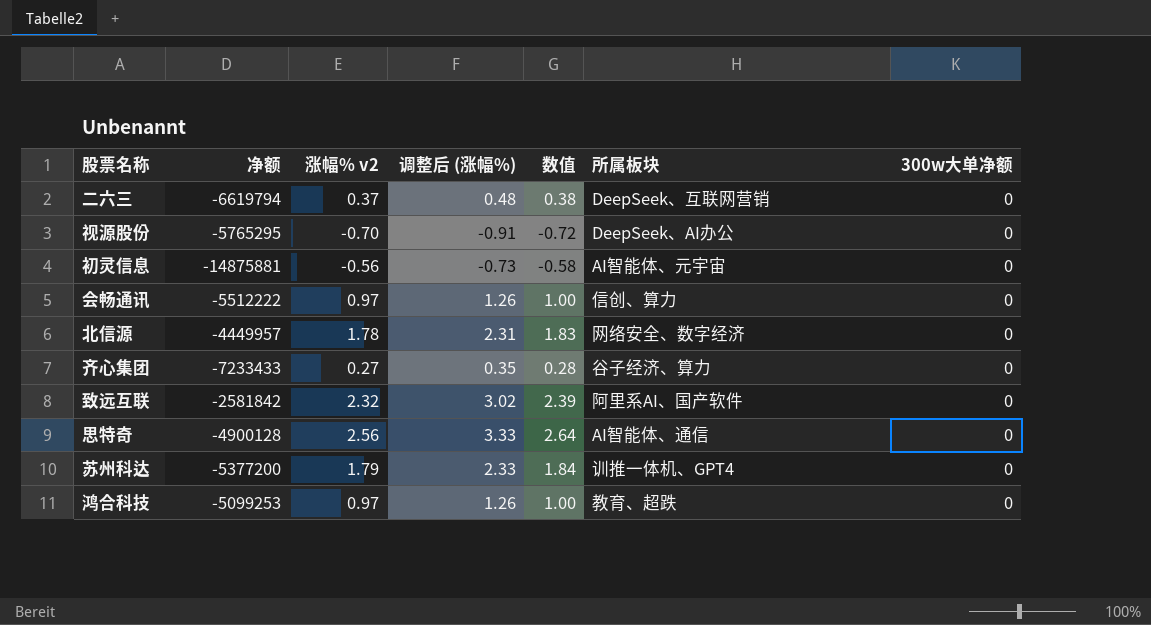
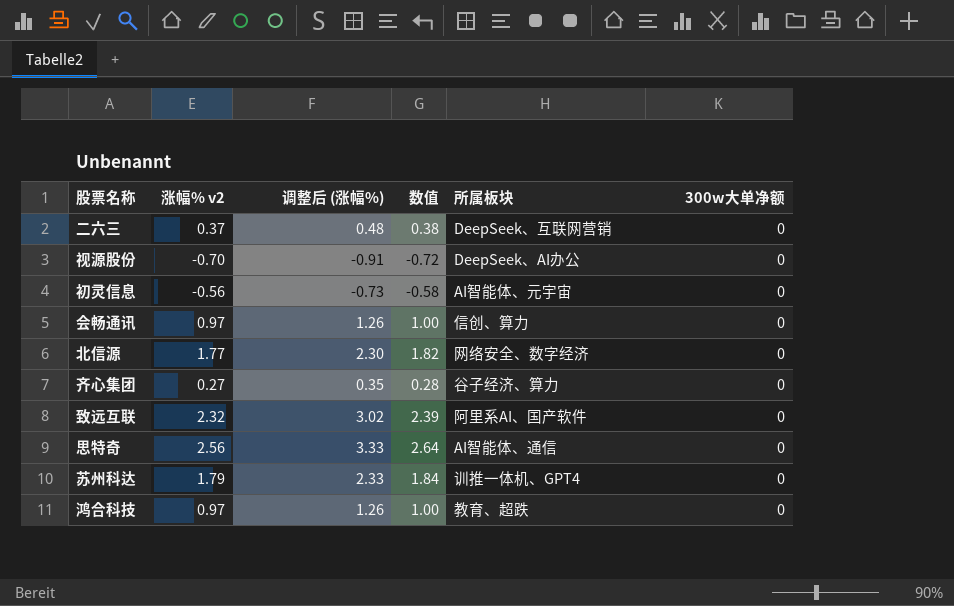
column 净额 | position: 2 -> none
北信源 | 涨幅% v2: 1.78 -> 1.77
北信源 | 调整后 (涨幅%): 2.31 -> 2.30
北信源 | 数值: 1.83 -> 1.82

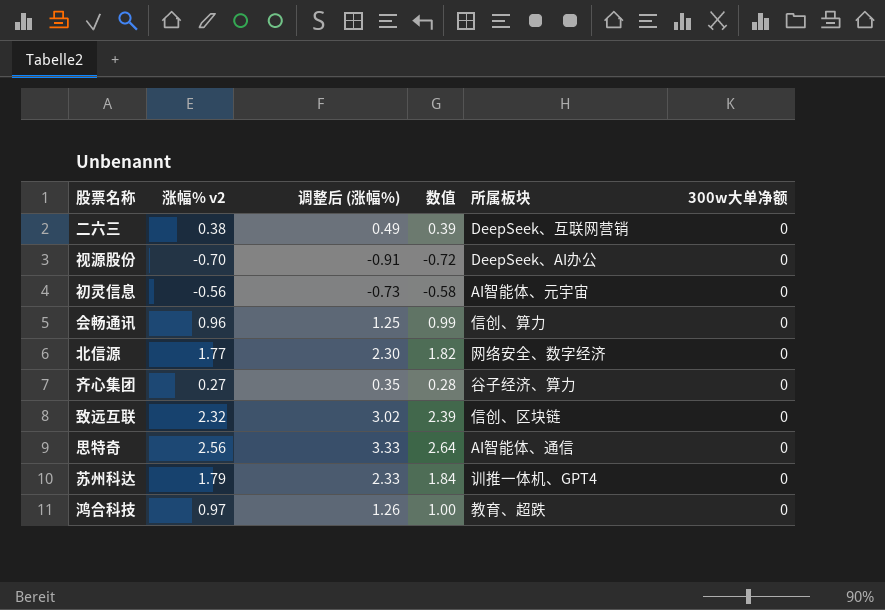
二六三 | 涨幅% v2: 0.37 -> 0.38
二六三 | 调整后 (涨幅%): 0.48 -> 0.49
二六三 | 数值: 0.38 -> 0.39
会畅通讯 | 涨幅% v2: 0.97 -> 0.96
会畅通讯 | 调整后 (涨幅%): 1.26 -> 1.25
会畅通讯 | 数值: 1.00 -> 0.99
致远互联 | 所属板块: 阿里系AI、国产软件 -> 信创、区块链

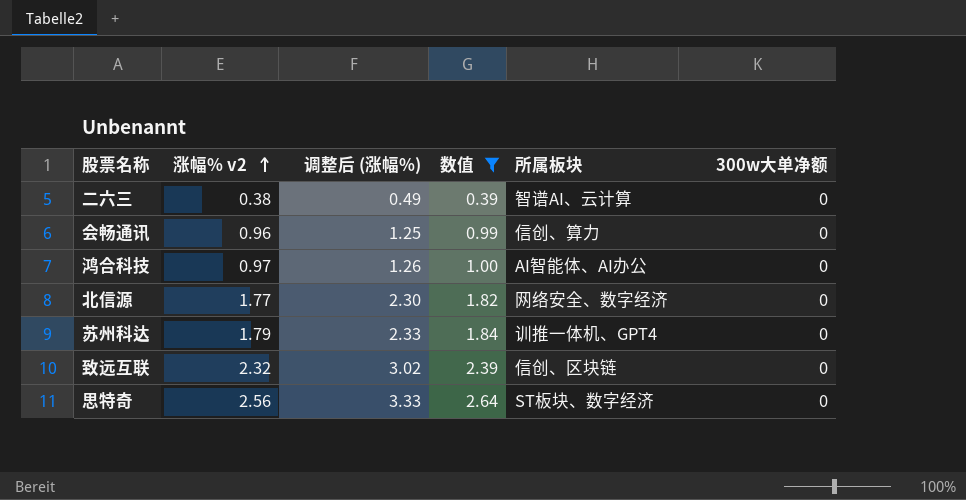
filter: none -> 数值 >= 0.39
row order: none -> 涨幅% v2 ascending
二六三 | 所属板块: DeepSeek、互联网营销 -> 智谱AI、云计算
鸿合科技 | 所属板块: 教育、超跌 -> AI智能体、AI办公
思特奇 | 所属板块: AI智能体、通信 -> ST板块、数字经济

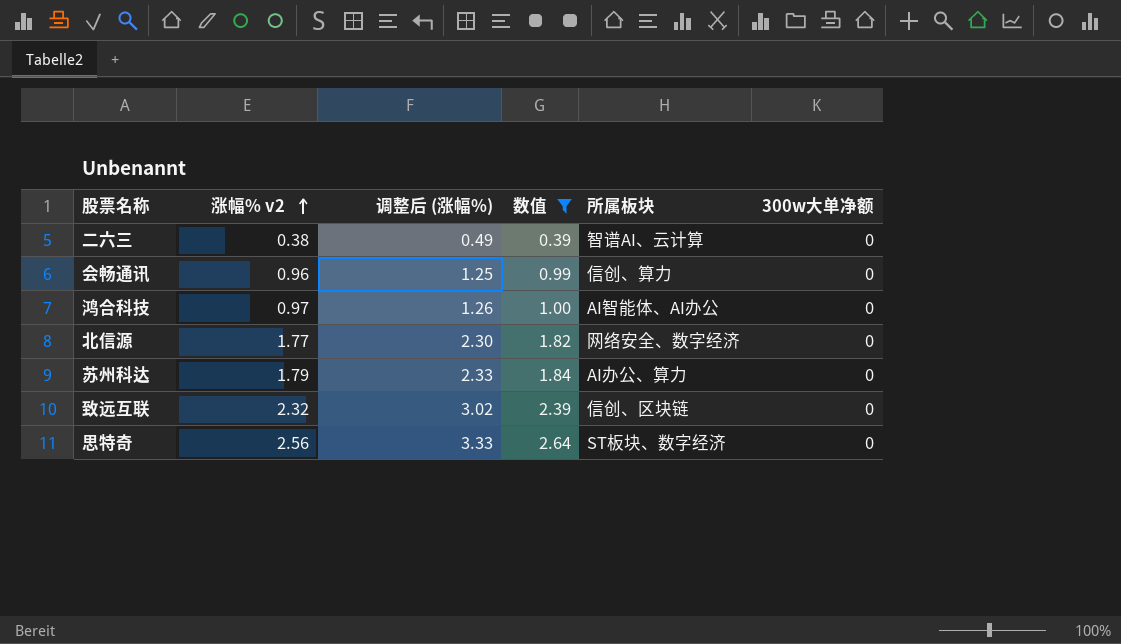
苏州科达 | 所属板块: 训推一体机、GPT4 -> AI办公、算力

